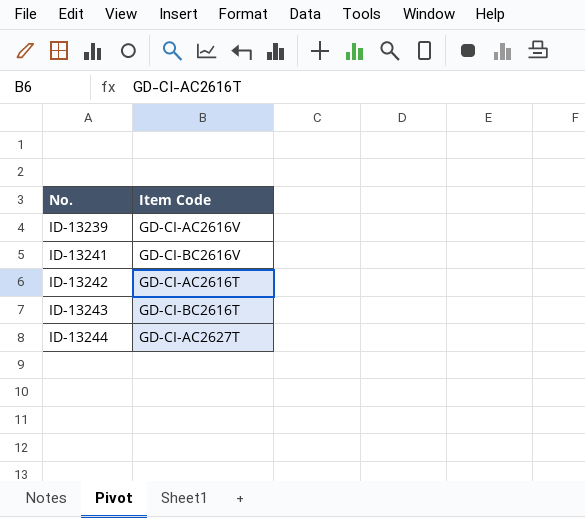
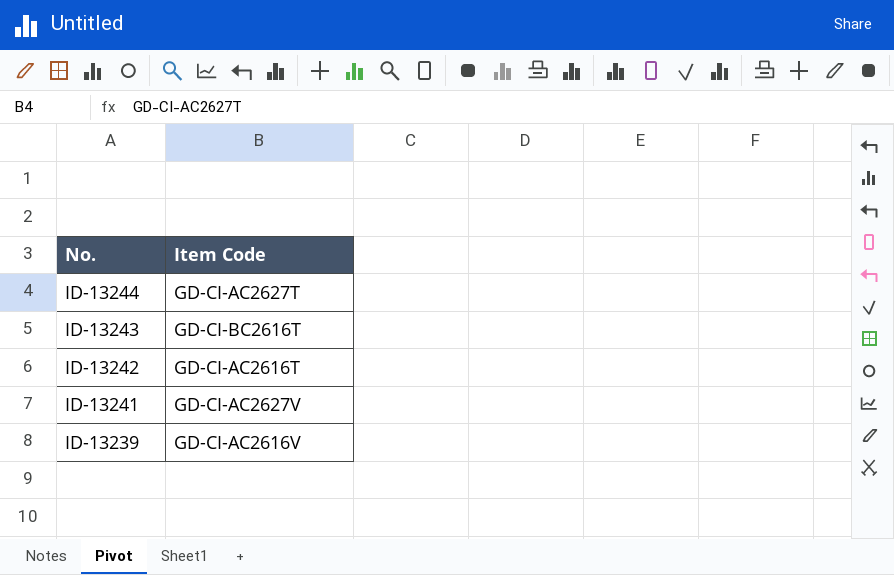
row order: No. ascending -> No. descending
ID-13241 | Item Code: GD-CI-BC2616V -> GD-CI-AC2627V

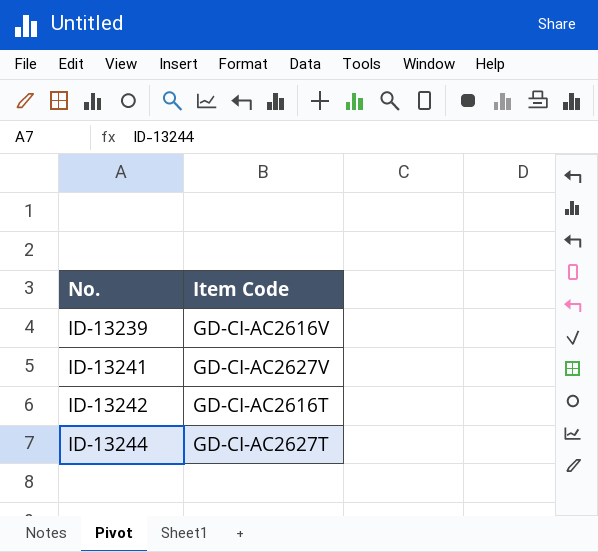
row order: No. descending -> No. ascending
row ID-13243: GD-CI-BC2616T -> none

